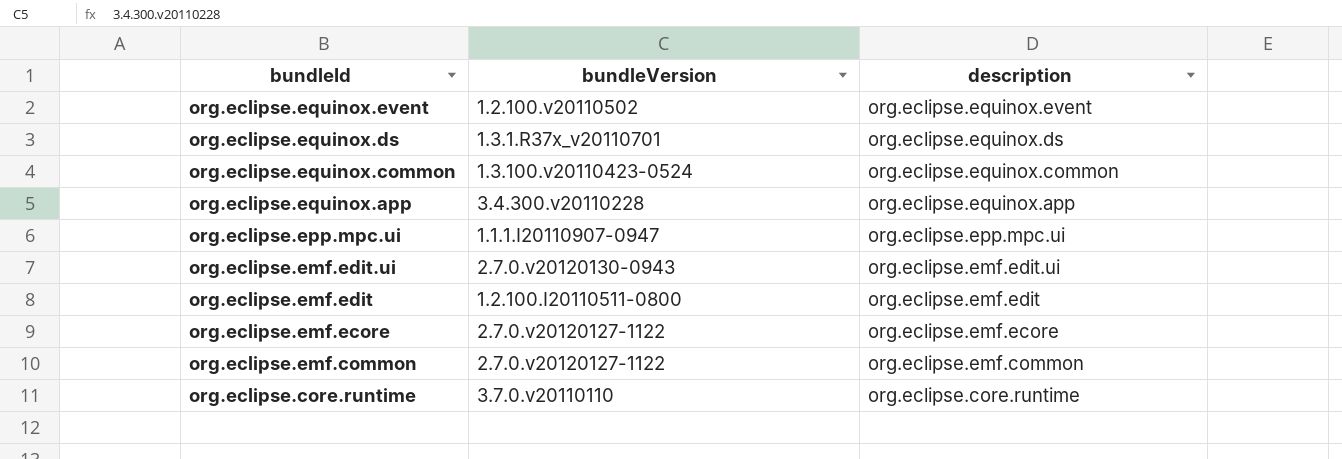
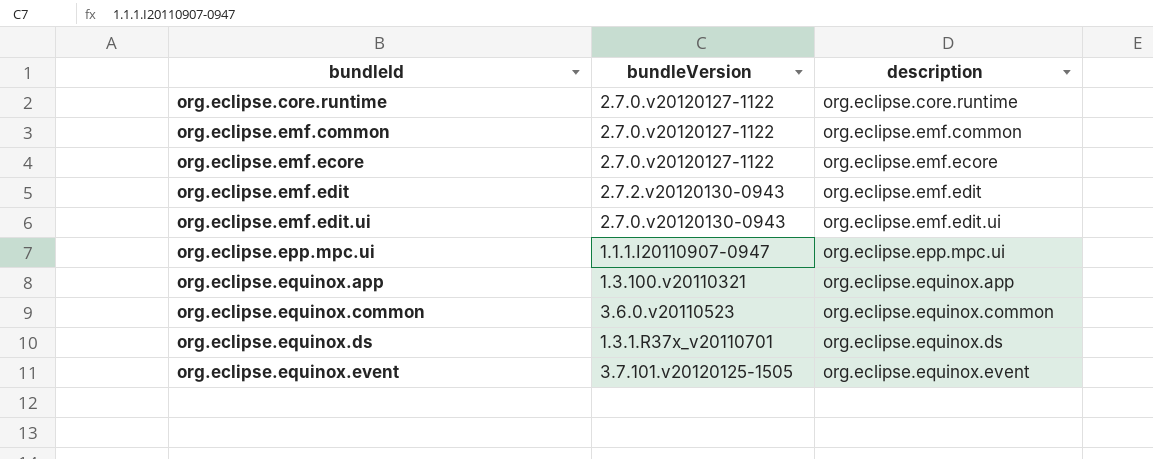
row order: bundleId descending -> bundleId ascending
org.eclipse.core.runtime | bundleVersion: 3.7.0.v20110110 -> 2.7.0.v20120127-1122
org.eclipse.emf.edit | bundleVersion: 1.2.100.I20110511-0800 -> 2.7.2.v20120130-0943
org.eclipse.equinox.app | bundleVersion: 3.4.300.v20110228 -> 1.3.100.v20110321
org.eclipse.equinox.common | bundleVersion: 1.3.100.v20110423-0524 -> 3.6.0.v20110523
org.eclipse.equinox.event | bundleVersion: 1.2.100.v20110502 -> 3.7.101.v20120125-1505

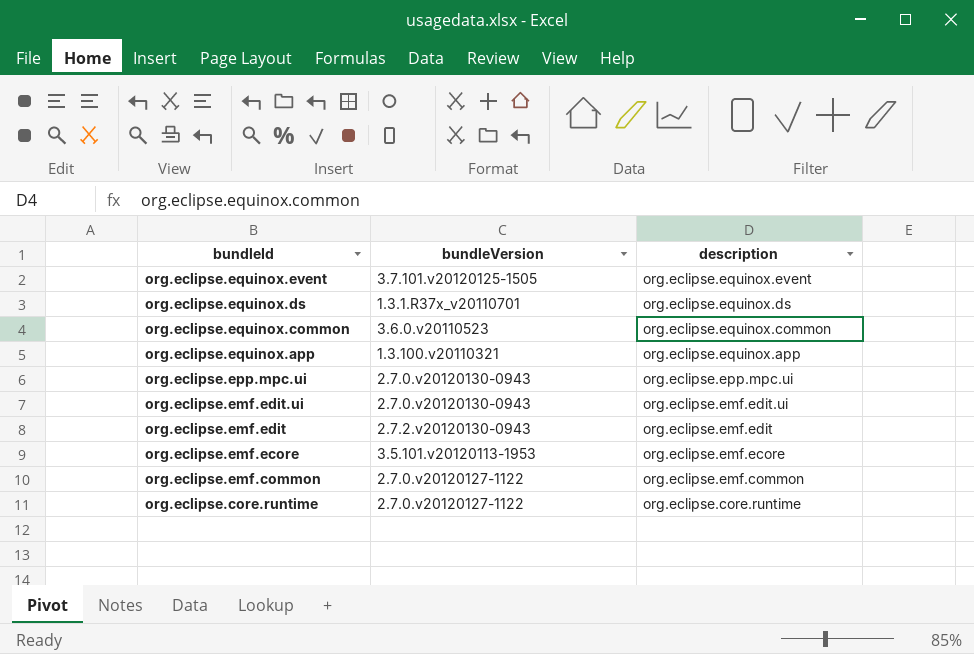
row order: bundleId ascending -> bundleId descending
org.eclipse.epp.mpc.ui | bundleVersion: 1.1.1.I20110907-0947 -> 2.7.0.v20120130-0943
org.eclipse.emf.ecore | bundleVersion: 2.7.0.v20120127-1122 -> 3.5.101.v20120113-1953

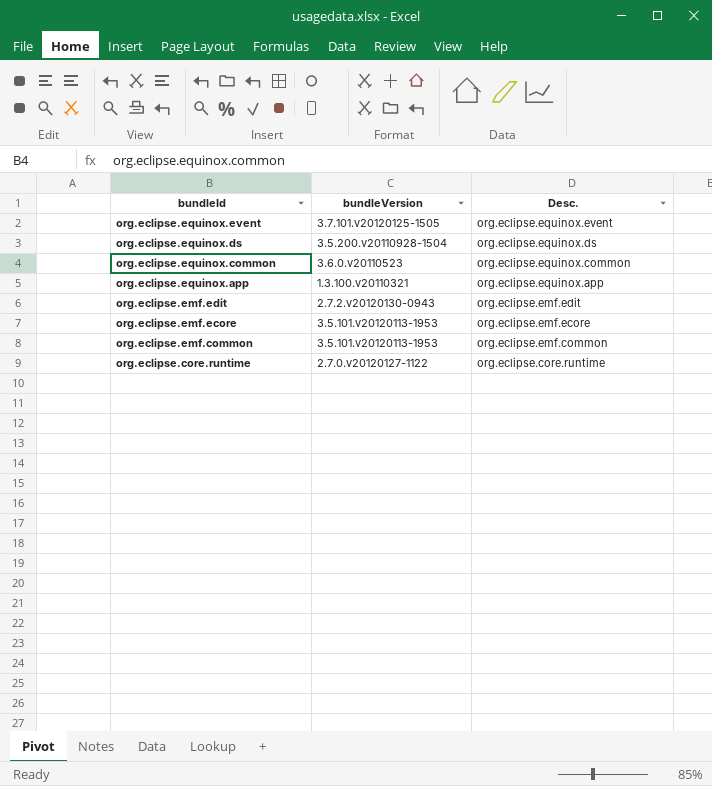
column name: description -> Desc.
row org.eclipse.epp.mpc.ui: 2.7.0.v20120130-0943 | org.eclipse.epp.mpc.ui -> none
row org.eclipse.emf.edit.ui: 2.7.0.v20120130-0943 | org.eclipse.emf.edit.ui -> none
org.eclipse.equinox.ds | bundleVersion: 1.3.1.R37x_v20110701 -> 3.5.200.v20110928-1504
org.eclipse.emf.common | bundleVersion: 2.7.0.v20120127-1122 -> 3.5.101.v20120113-1953

